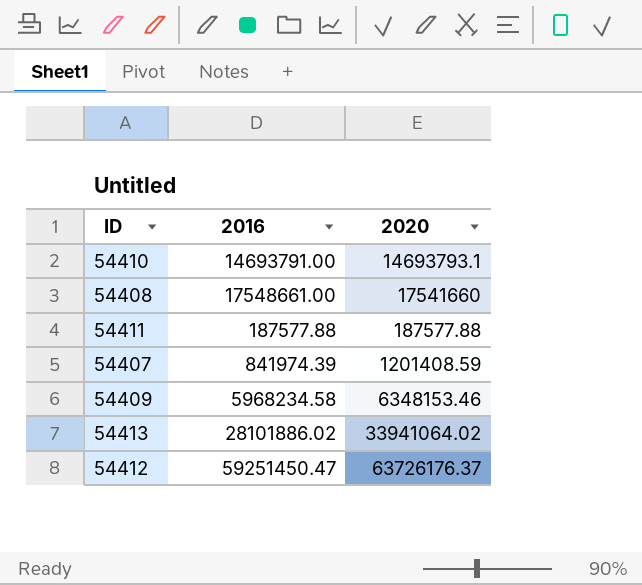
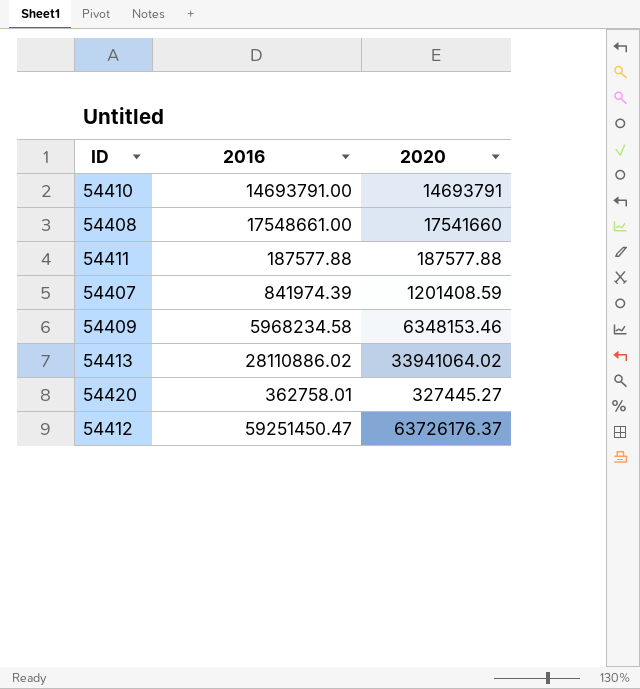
54410 | 2020: 14693793.1 -> 14693791
54413 | 2016: 28101886.02 -> 28110886.02
row 54420: none -> 362758.01 | 327445.27

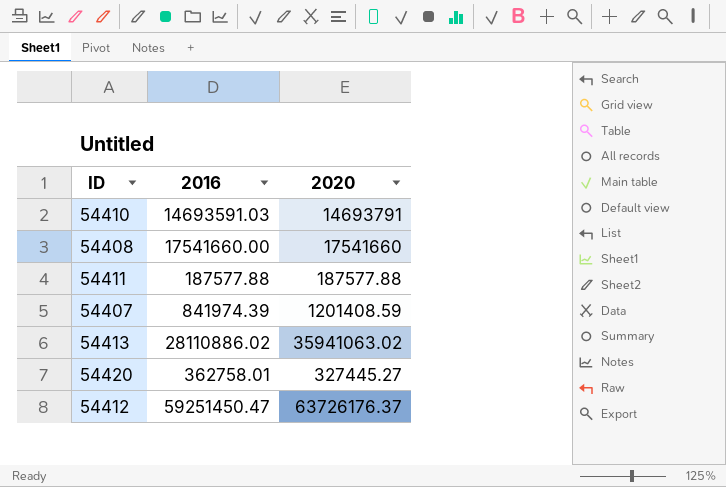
row 54409: 5968234.58 | 6348153.46 -> none
54410 | 2016: 14693791.00 -> 14693591.03
54408 | 2016: 17548661.00 -> 17541660.00
54413 | 2020: 33941064.02 -> 35941063.02

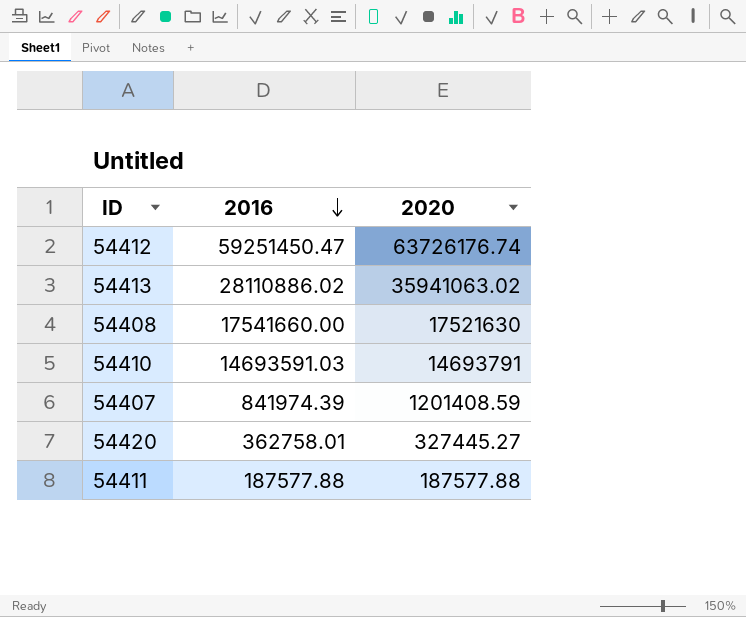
row order: none -> 2016 descending
54412 | 2020: 63726176.37 -> 63726176.74
54408 | 2020: 17541660 -> 17521630

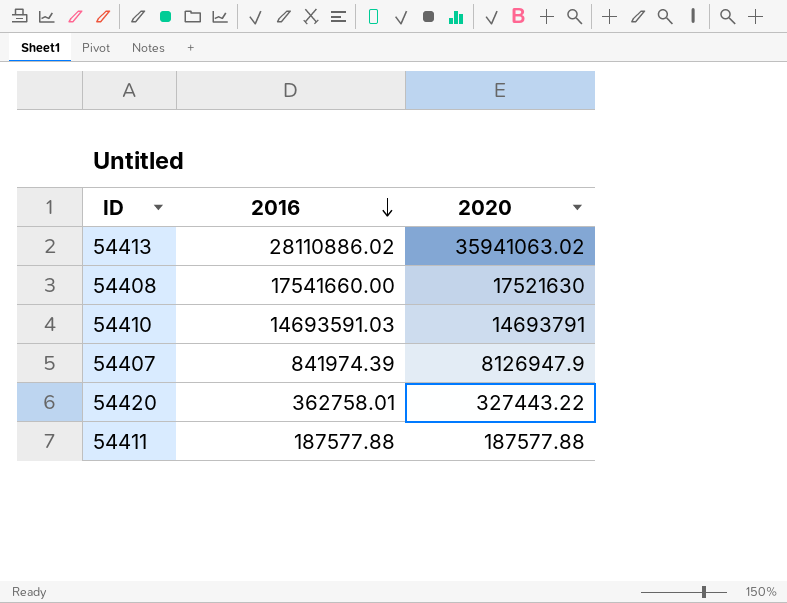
row 54412: 59251450.47 | 63726176.74 -> none
54407 | 2020: 1201408.59 -> 8126947.9
54420 | 2020: 327445.27 -> 327443.22

